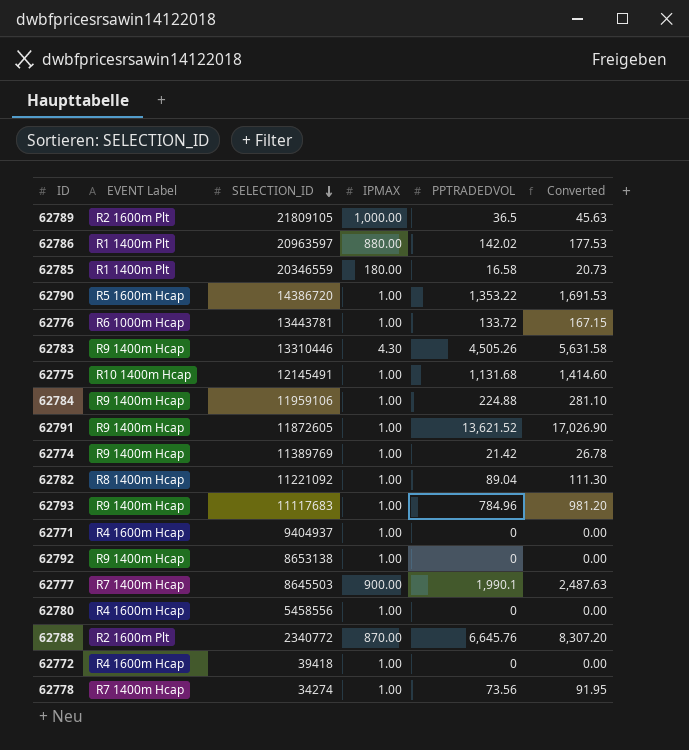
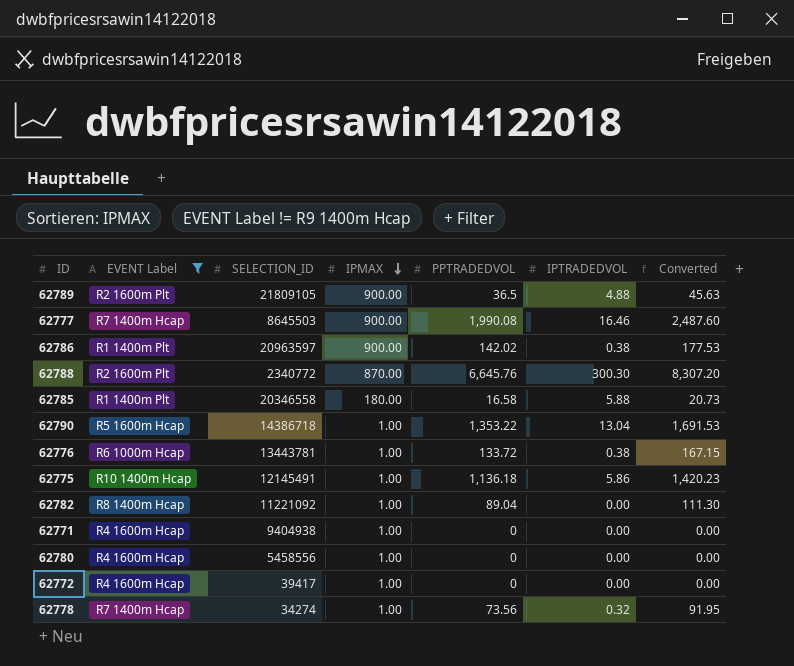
filter: none -> EVENT Label != R9 1400m Hcap
row order: SELECTION_ID descending -> IPMAX descending
column IPTRADEDVOL | position: none -> 6
62789 | IPMAX: 1,000.00 -> 900.00
62777 | PPTRADEDVOL: 1,990.1 -> 1,990.08
62777 | Converted: 2,487.63 -> 2,487.60
62786 | IPMAX: 880.00 -> 900.00
62785 | SELECTION_ID: 20346559 -> 20346558
62790 | SELECTION_ID: 14386720 -> 14386718
62775 | PPTRADEDVOL: 1,131.68 -> 1,136.18
62775 | Converted: 1,414.60 -> 1,420.23
62771 | SELECTION_ID: 9404937 -> 9404938
62772 | SELECTION_ID: 39418 -> 39417

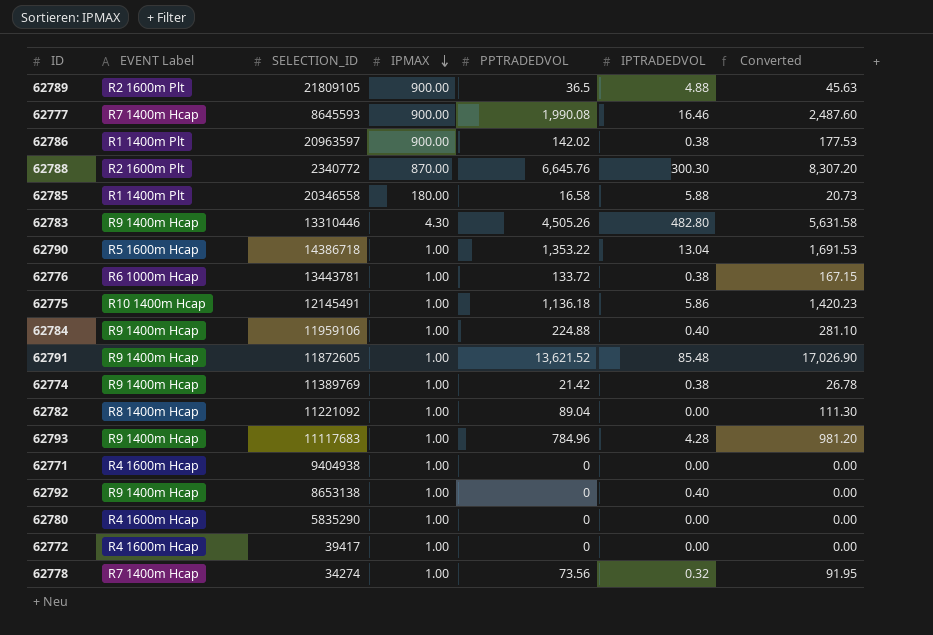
filter: EVENT Label != R9 1400m Hcap -> none
62777 | SELECTION_ID: 8645503 -> 8645593
62780 | SELECTION_ID: 5458556 -> 5835290

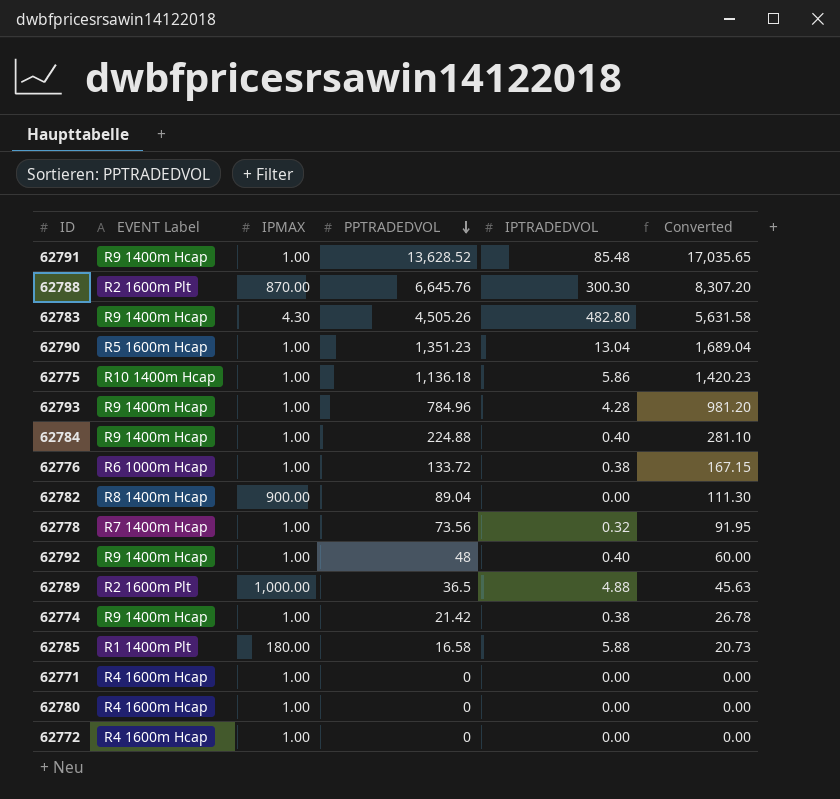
row order: IPMAX descending -> PPTRADEDVOL descending
column SELECTION_ID | position: 3 -> none
row 62777: R7 1400m Hcap | 8645593 | 900.00 | 1,990.08 | 16.46 | 2,487.60 -> none
row 62786: R1 1400m Plt | 20963597 | 900.00 | 142.02 | 0.38 | 177.53 -> none
62791 | PPTRADEDVOL: 13,621.52 -> 13,628.52
62791 | Converted: 17,026.90 -> 17,035.65
62790 | PPTRADEDVOL: 1,353.22 -> 1,351.23
62790 | Converted: 1,691.53 -> 1,689.04
62782 | IPMAX: 1.00 -> 900.00
62792 | PPTRADEDVOL: 0 -> 48
62792 | Converted: 0.00 -> 60.00
62789 | IPMAX: 900.00 -> 1,000.00

